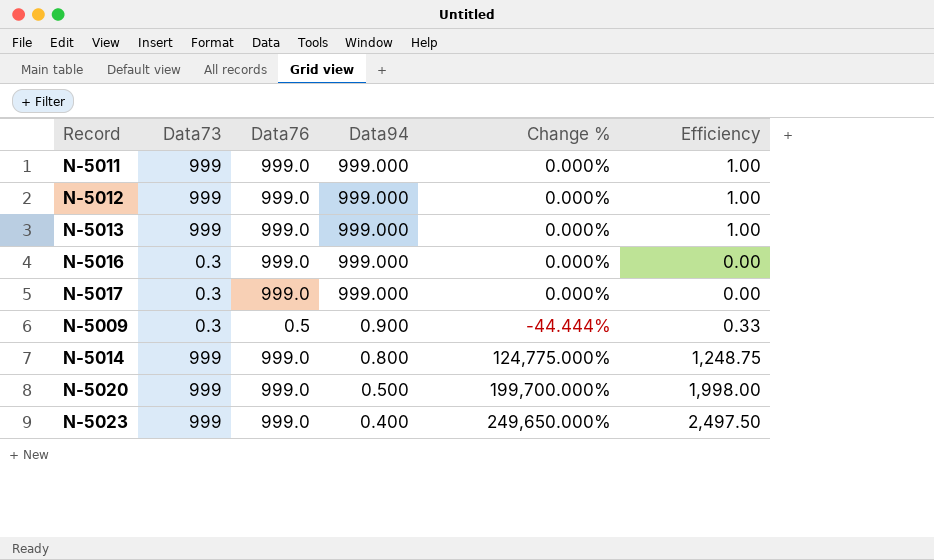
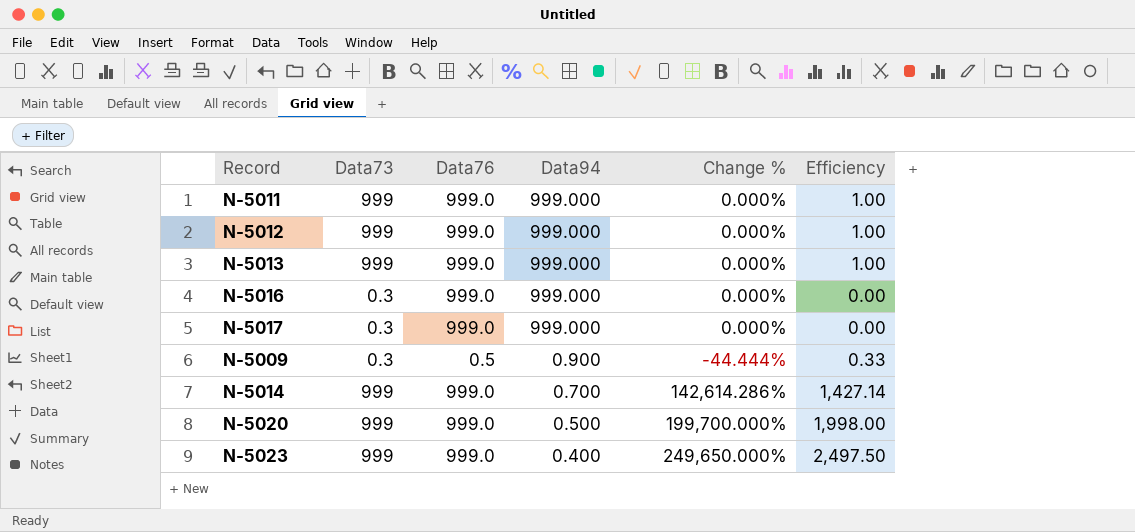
N-5014 | Data94: 0.800 -> 0.700
N-5014 | Change %: 124,775.000% -> 142,614.286%
N-5014 | Efficiency: 1,248.75 -> 1,427.14

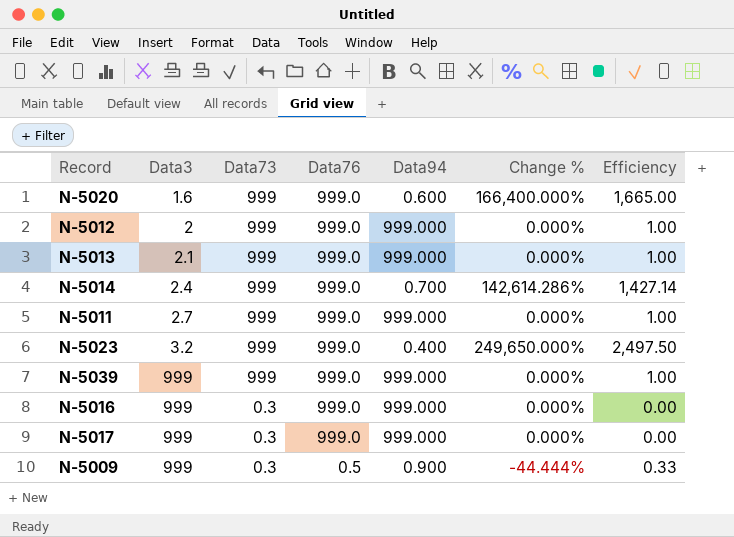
row order: Data94 descending -> Data3 ascending
column Data3 | position: none -> 2
N-5020 | Data94: 0.500 -> 0.600
N-5020 | Change %: 199,700.000% -> 166,400.000%
N-5020 | Efficiency: 1,998.00 -> 1,665.00
row N-5039: none -> 999 | 999 | 999.0 | 999.000 | 0.000% | 1.00

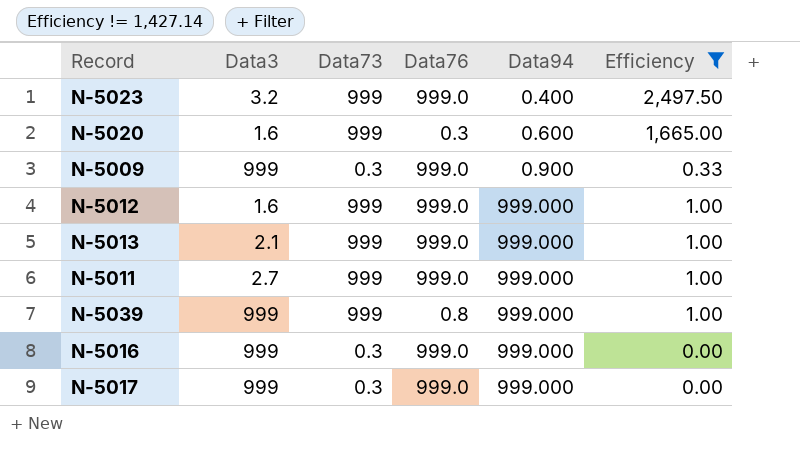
filter: none -> Efficiency != 1,427.14
row order: Data3 ascending -> Data94 ascending
column Change % | formula: ([Data76] - [Data94]) / [Data94] -> none
N-5020 | Data76: 999.0 -> 0.3
N-5009 | Data76: 0.5 -> 999.0
N-5012 | Data3: 2 -> 1.6
N-5039 | Data76: 999.0 -> 0.8

